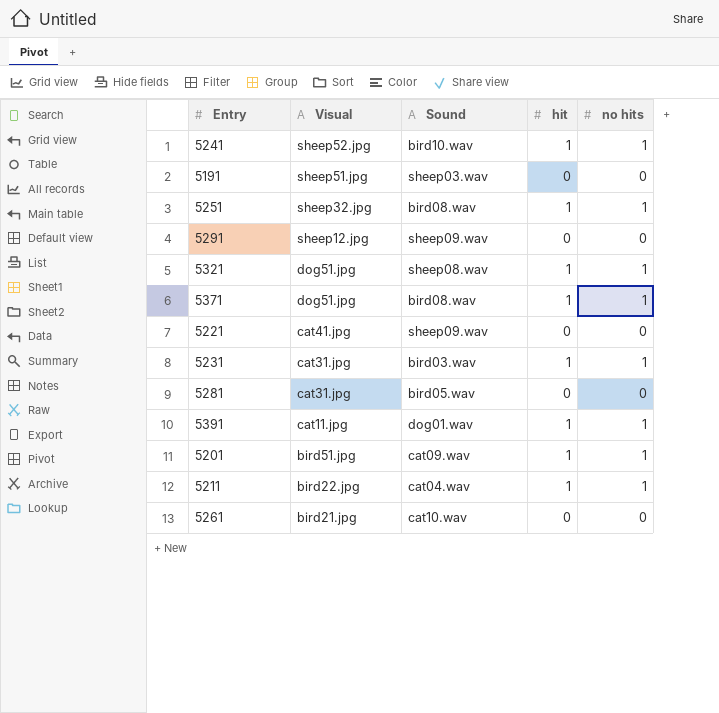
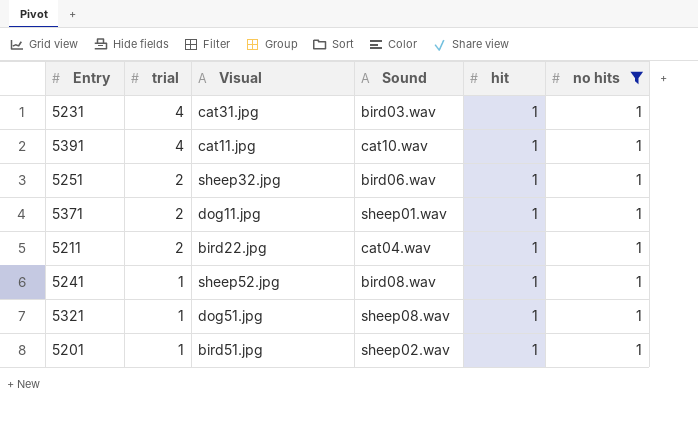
filter: none -> no hits = 1
row order: Visual descending -> trial descending
column trial | position: none -> 2
5391 | Sound: dog01.wav -> cat10.wav
5251 | Sound: bird08.wav -> bird06.wav
5371 | Visual: dog51.jpg -> dog11.jpg
5371 | Sound: bird08.wav -> sheep01.wav
5241 | Sound: bird10.wav -> bird08.wav
5201 | Sound: cat09.wav -> sheep02.wav

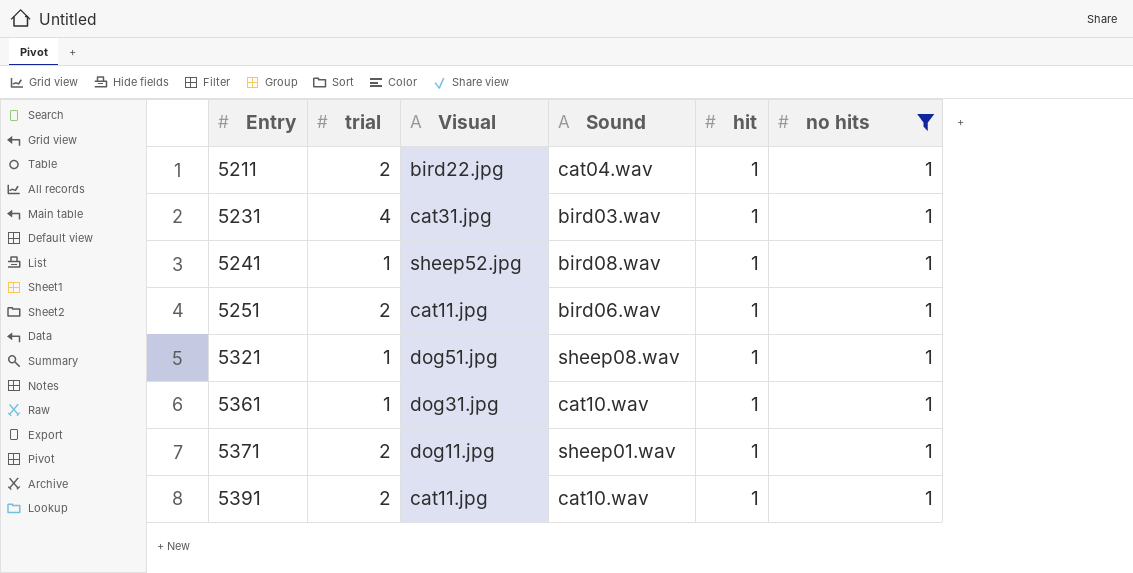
row order: trial descending -> Entry ascending
row 5201: 1 | bird51.jpg | sheep02.wav | 1 | 1 -> none
5251 | Visual: sheep32.jpg -> cat11.jpg
row 5361: none -> 1 | dog31.jpg | cat10.wav | 1 | 1
5391 | trial: 4 -> 2

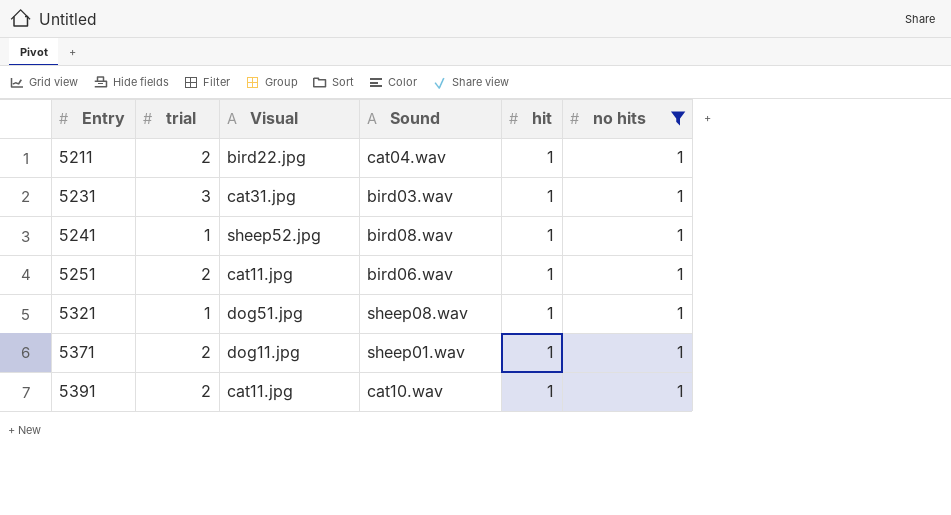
row 5361: 1 | dog31.jpg | cat10.wav | 1 | 1 -> none
5231 | trial: 4 -> 3

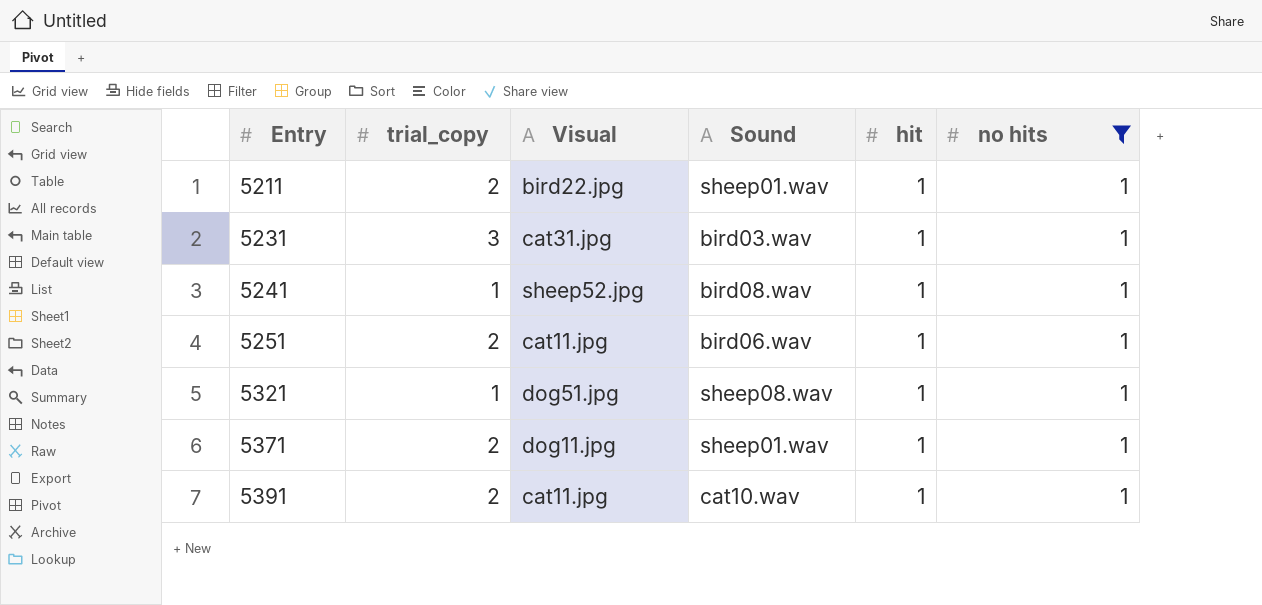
column name: trial -> trial_copy
5211 | Sound: cat04.wav -> sheep01.wav

